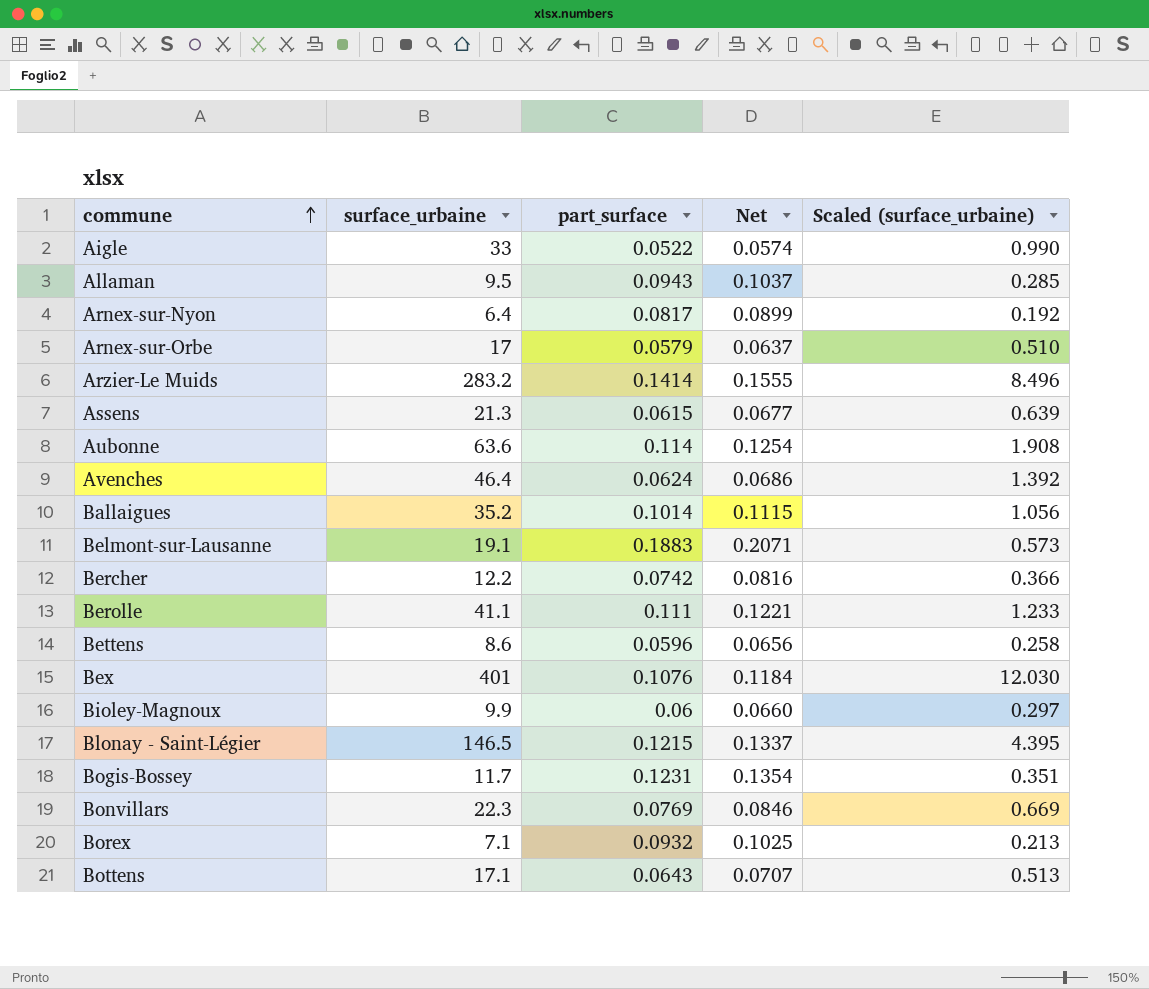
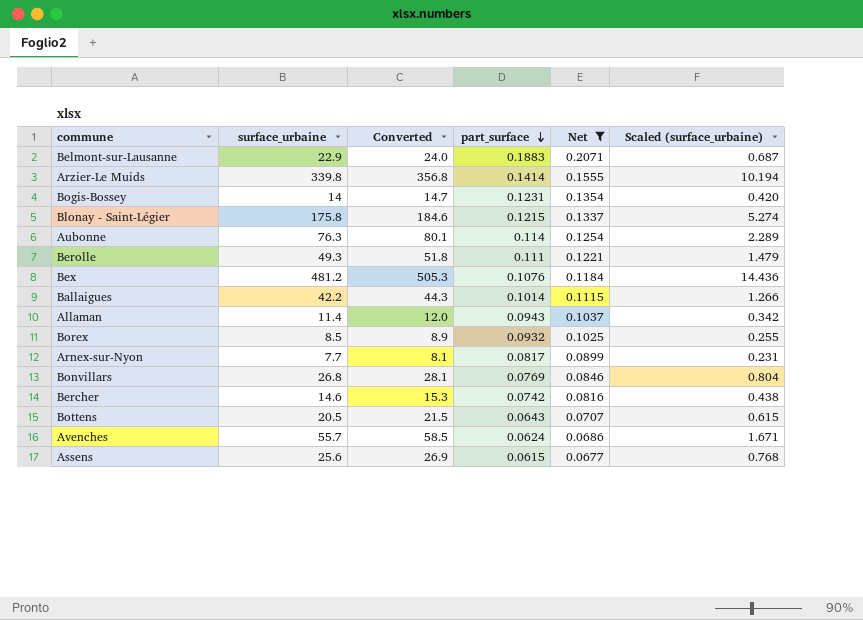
filter: none -> Net >= 0.0677
row order: commune ascending -> part_surface descending
column Converted | formula: none -> [surface_urbaine] * 1.05
Belmont-sur-Lausanne | surface_urbaine: 19.1 -> 22.9
Belmont-sur-Lausanne | Scaled (surface_urbaine): 0.573 -> 0.687
Arzier-Le Muids | surface_urbaine: 283.2 -> 339.8
Arzier-Le Muids | Scaled (surface_urbaine): 8.496 -> 10.194
Bogis-Bossey | surface_urbaine: 11.7 -> 14
Bogis-Bossey | Scaled (surface_urbaine): 0.351 -> 0.420
Blonay - Saint-Légier | surface_urbaine: 146.5 -> 175.8
Blonay - Saint-Légier | Scaled (surface_urbaine): 4.395 -> 5.274
Aubonne | surface_urbaine: 63.6 -> 76.3
Aubonne | Scaled (surface_urbaine): 1.908 -> 2.289
Berolle | surface_urbaine: 41.1 -> 49.3
Berolle | Scaled (surface_urbaine): 1.233 -> 1.479
Bex | surface_urbaine: 401 -> 481.2
Bex | Scaled (surface_urbaine): 12.030 -> 14.436
Ballaigues | surface_urbaine: 35.2 -> 42.2
Ballaigues | Scaled (surface_urbaine): 1.056 -> 1.266
Allaman | surface_urbaine: 9.5 -> 11.4
Allaman | Scaled (surface_urbaine): 0.285 -> 0.342
Borex | surface_urbaine: 7.1 -> 8.5
Borex | Scaled (surface_urbaine): 0.213 -> 0.255
Arnex-sur-Nyon | surface_urbaine: 6.4 -> 7.7
Arnex-sur-Nyon | Scaled (surface_urbaine): 0.192 -> 0.231
Bonvillars | surface_urbaine: 22.3 -> 26.8
Bonvillars | Scaled (surface_urbaine): 0.669 -> 0.804
Bercher | surface_urbaine: 12.2 -> 14.6
Bercher | Scaled (surface_urbaine): 0.366 -> 0.438
Bottens | surface_urbaine: 17.1 -> 20.5
Bottens | Scaled (surface_urbaine): 0.513 -> 0.615
Avenches | surface_urbaine: 46.4 -> 55.7
Avenches | Scaled (surface_urbaine): 1.392 -> 1.671
Assens | surface_urbaine: 21.3 -> 25.6
Assens | Scaled (surface_urbaine): 0.639 -> 0.768

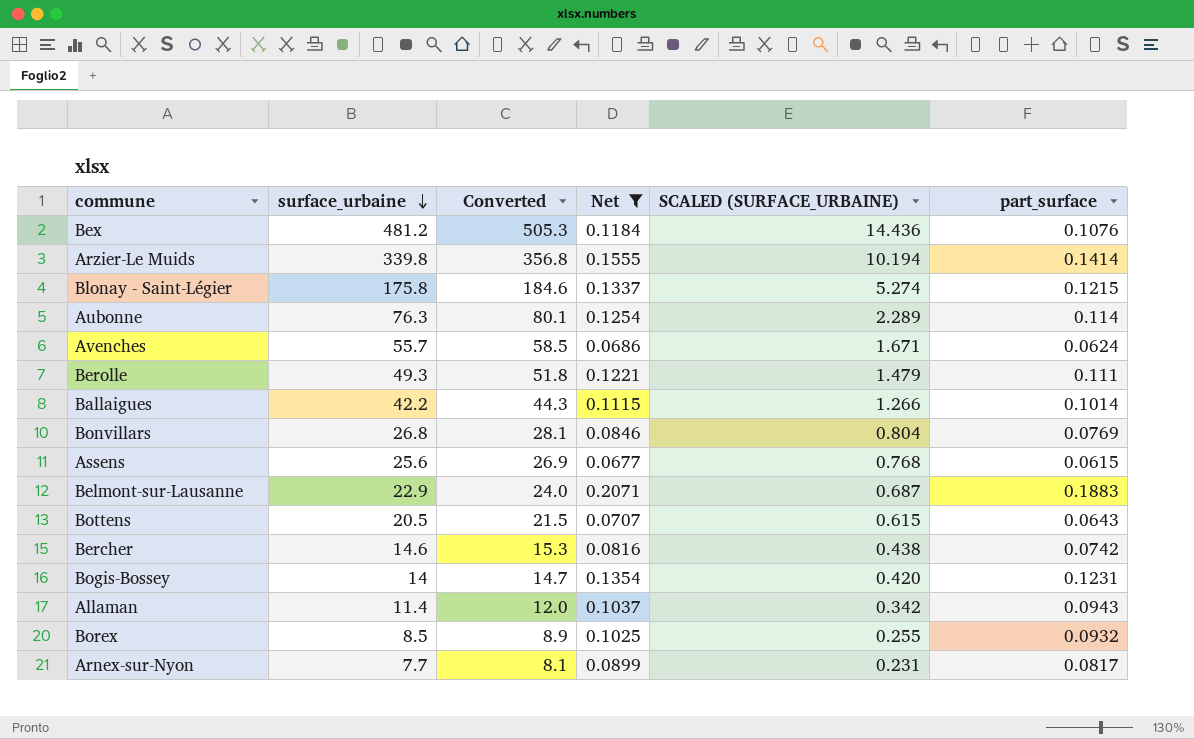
row order: part_surface descending -> surface_urbaine descending
column name: Scaled (surface_urbaine) -> SCALED (SURFACE_URBAINE)
column part_surface | position: 4 -> 6

